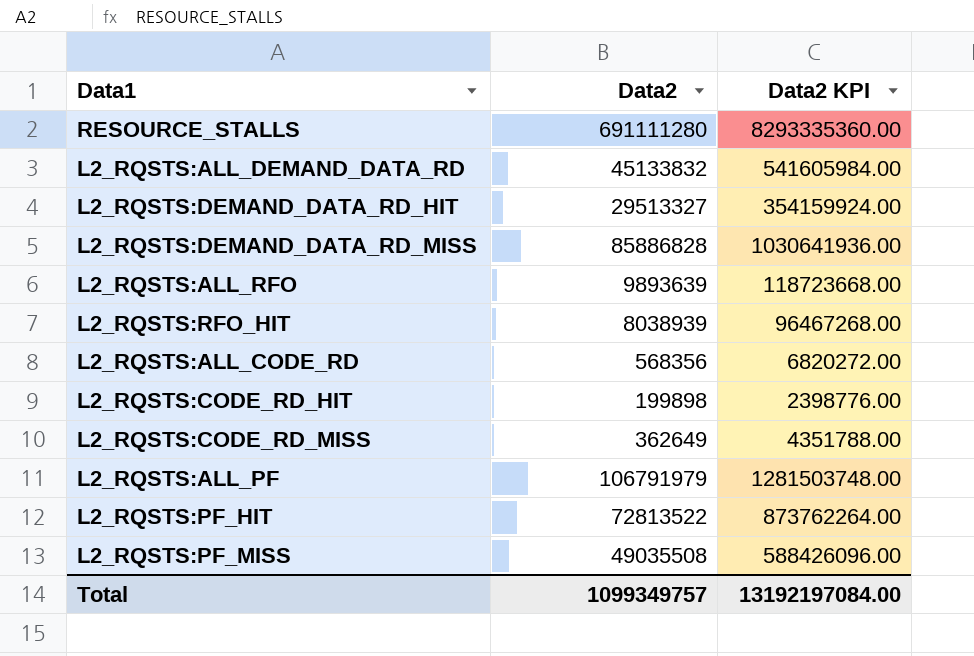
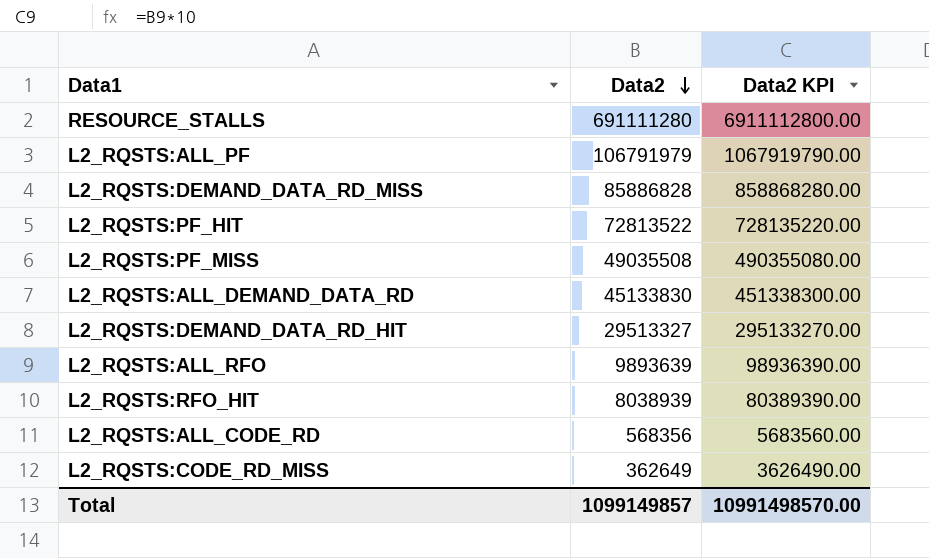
row order: none -> Data2 descending
column Data2 KPI | formula: [Data2] * 12 -> [Data2] * 10
row L2_RQSTS:CODE_RD_HIT: 199898 | 2398776.00 -> none
L2_RQSTS:ALL_DEMAND_DATA_RD | Data2: 45133832 -> 45133830
Total | Data2: 1099349757 -> 1099149857
Total | Data2 KPI: 13192197084.00 -> 10991498570.00

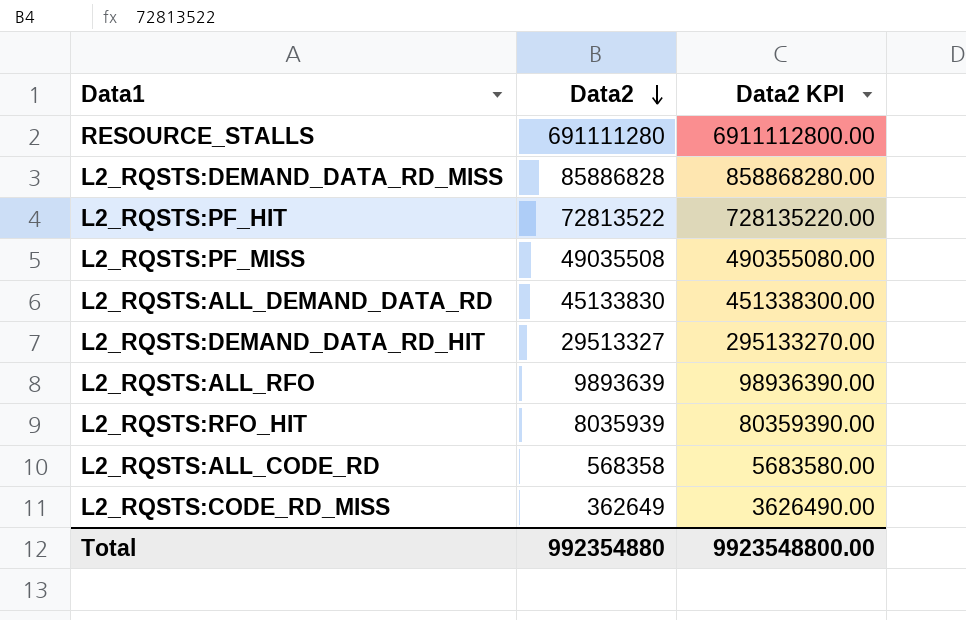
row L2_RQSTS:ALL_PF: 106791979 | 1067919790.00 -> none
L2_RQSTS:RFO_HIT | Data2: 8038939 -> 8035939
L2_RQSTS:RFO_HIT | Data2 KPI: 80389390.00 -> 80359390.00
L2_RQSTS:ALL_CODE_RD | Data2: 568356 -> 568358
L2_RQSTS:ALL_CODE_RD | Data2 KPI: 5683560.00 -> 5683580.00
Total | Data2: 1099149857 -> 992354880
Total | Data2 KPI: 10991498570.00 -> 9923548800.00

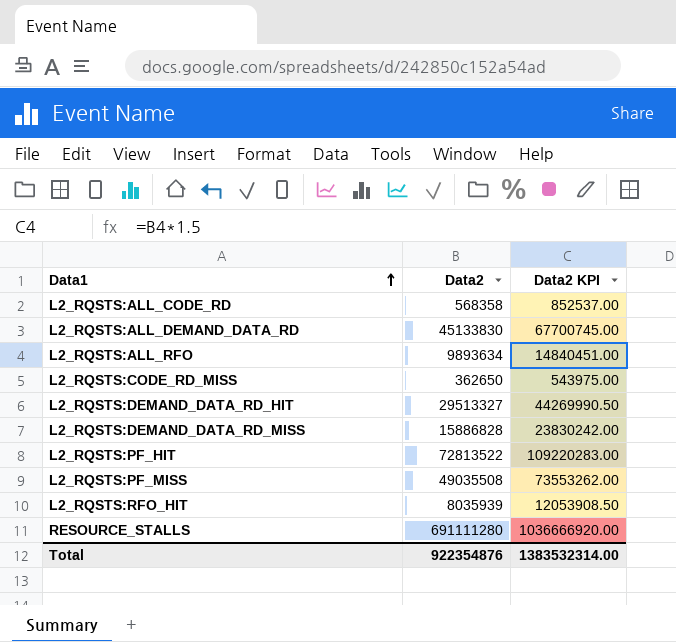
row order: Data2 descending -> Data1 ascending
column Data2 KPI | formula: [Data2] * 10 -> [Data2] * 1.5
L2_RQSTS:ALL_RFO | Data2: 9893639 -> 9893634
L2_RQSTS:CODE_RD_MISS | Data2: 362649 -> 362650
L2_RQSTS:DEMAND_DATA_RD_MISS | Data2: 85886828 -> 15886828
Total | Data2: 992354880 -> 922354876
Total | Data2 KPI: 9923548800.00 -> 1383532314.00

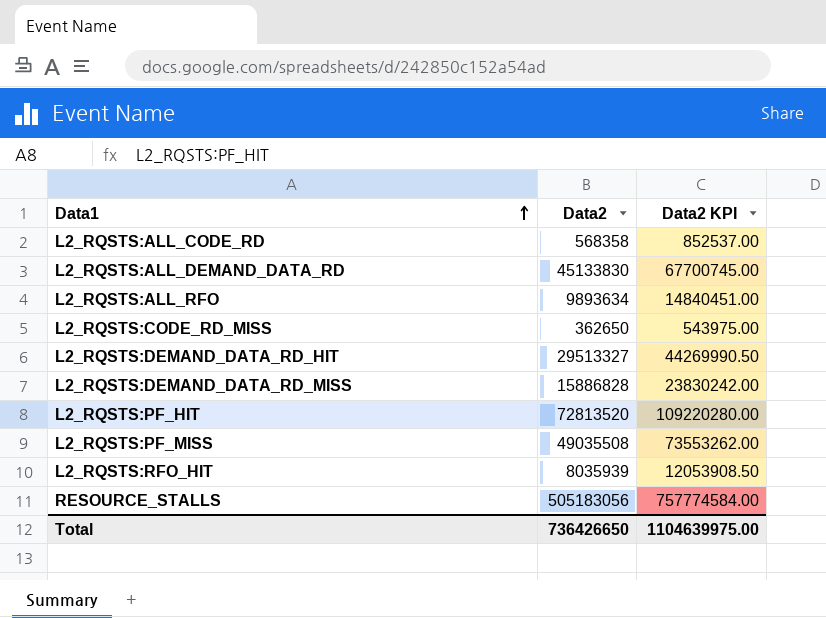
L2_RQSTS:PF_HIT | Data2: 72813522 -> 72813520
L2_RQSTS:PF_HIT | Data2 KPI: 109220283.00 -> 109220280.00
RESOURCE_STALLS | Data2: 691111280 -> 505183056
RESOURCE_STALLS | Data2 KPI: 1036666920.00 -> 757774584.00
Total | Data2: 922354876 -> 736426650
Total | Data2 KPI: 1383532314.00 -> 1104639975.00

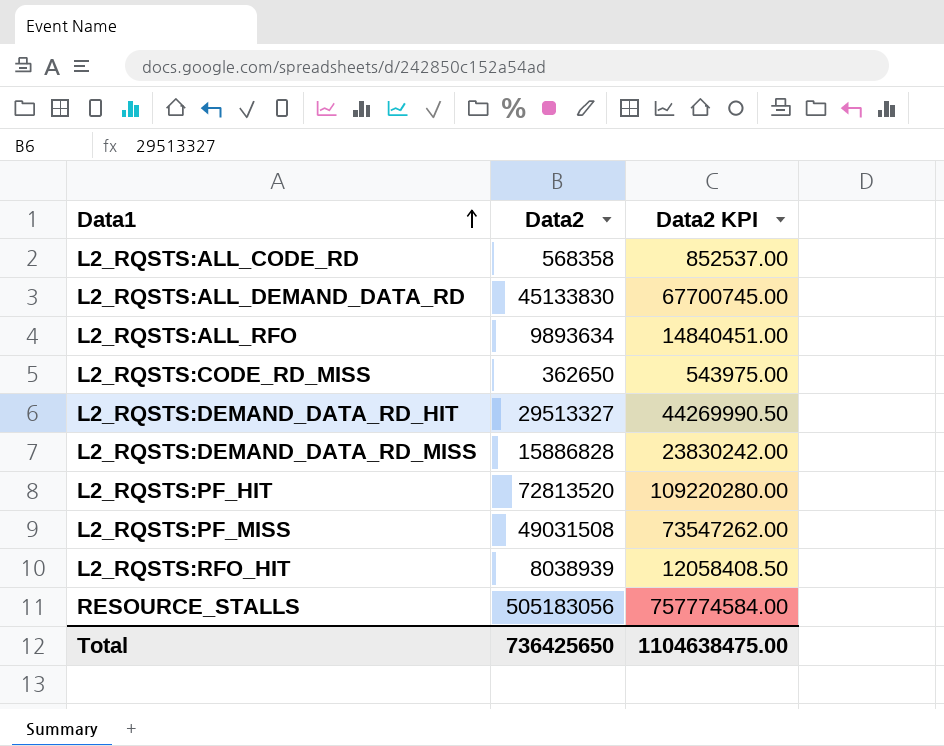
L2_RQSTS:PF_MISS | Data2: 49035508 -> 49031508
L2_RQSTS:PF_MISS | Data2 KPI: 73553262.00 -> 73547262.00
L2_RQSTS:RFO_HIT | Data2: 8035939 -> 8038939
L2_RQSTS:RFO_HIT | Data2 KPI: 12053908.50 -> 12058408.50
Total | Data2: 736426650 -> 736425650
Total | Data2 KPI: 1104639975.00 -> 1104638475.00

